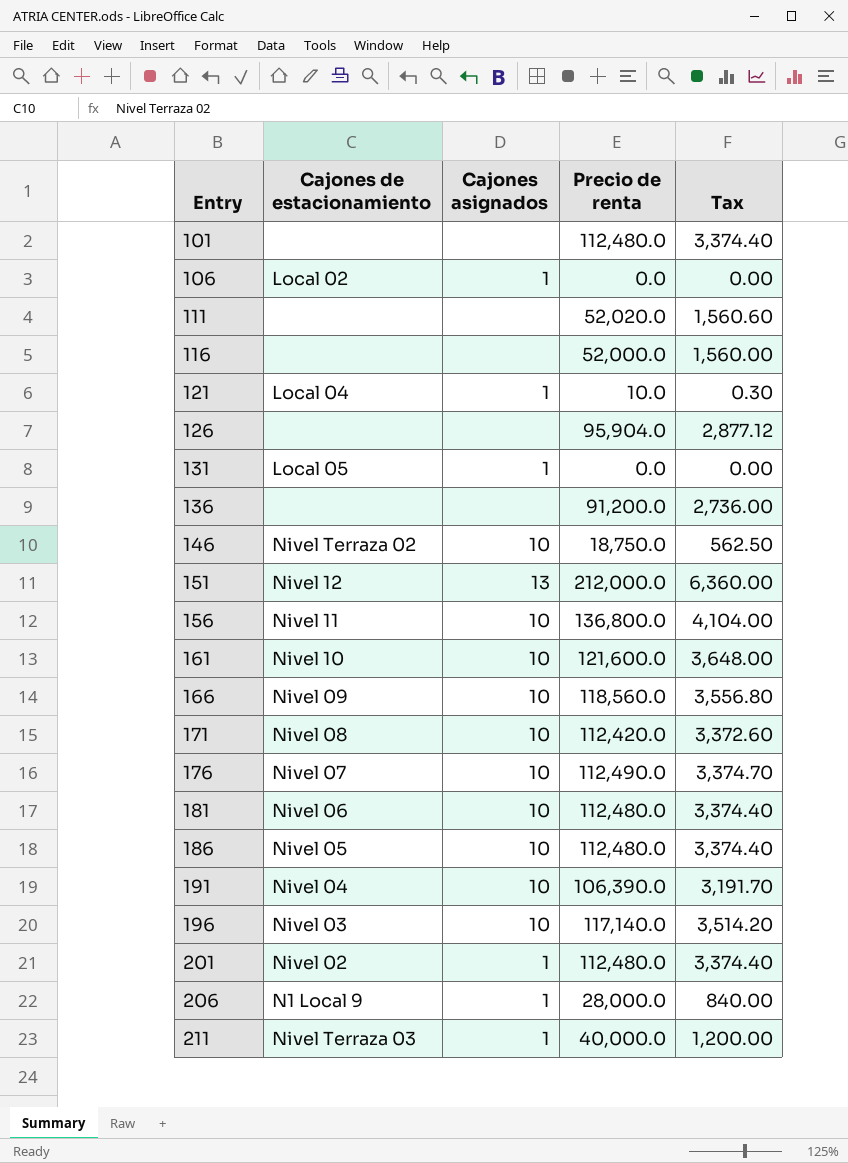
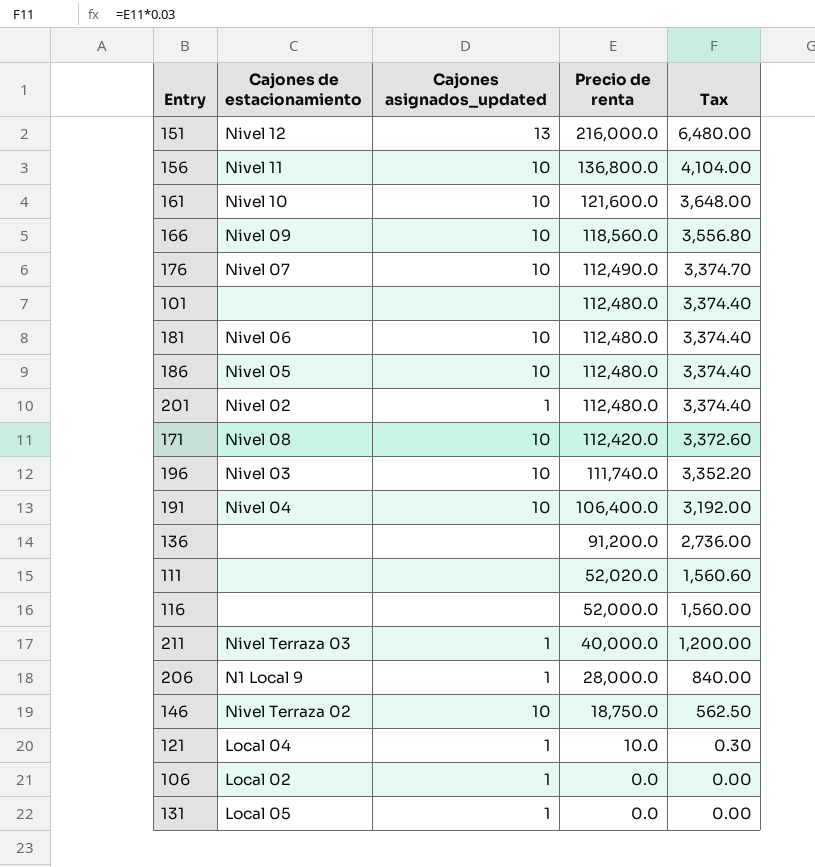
row order: Entry ascending -> Precio de renta descending
column name: Cajones asignados -> Cajones asignados_updated
row 126: none | none | 95,904.0 | 2,877.12 -> none
151 | Precio de renta: 212,000.0 -> 216,000.0
151 | Tax: 6,360.00 -> 6,480.00
196 | Precio de renta: 117,140.0 -> 111,740.0
196 | Tax: 3,514.20 -> 3,352.20
191 | Precio de renta: 106,390.0 -> 106,400.0
191 | Tax: 3,191.70 -> 3,192.00

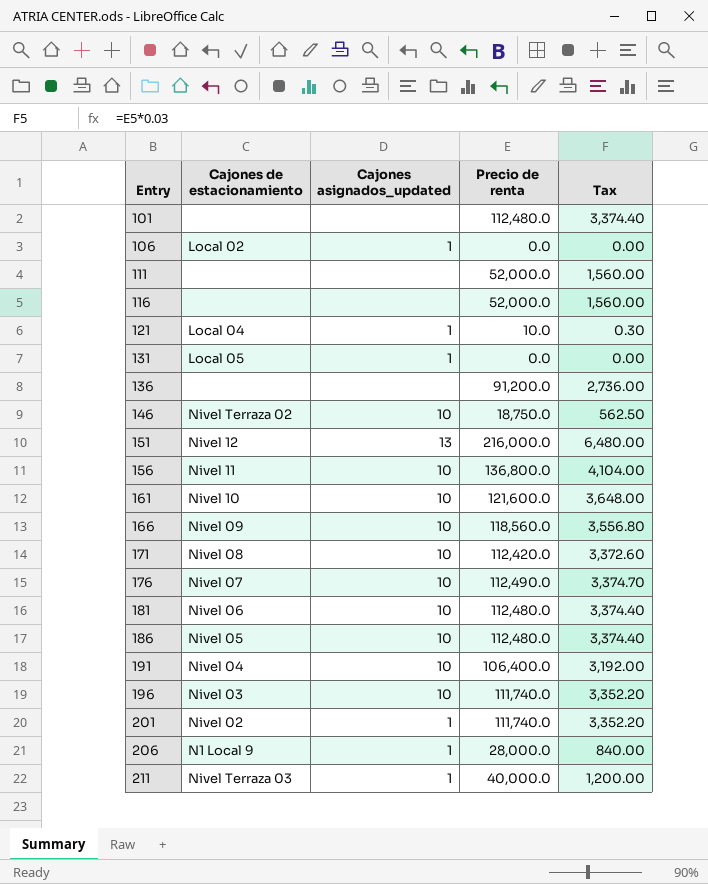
row order: Precio de renta descending -> Entry ascending
111 | Precio de renta: 52,020.0 -> 52,000.0
111 | Tax: 1,560.60 -> 1,560.00
201 | Precio de renta: 112,480.0 -> 111,740.0
201 | Tax: 3,374.40 -> 3,352.20

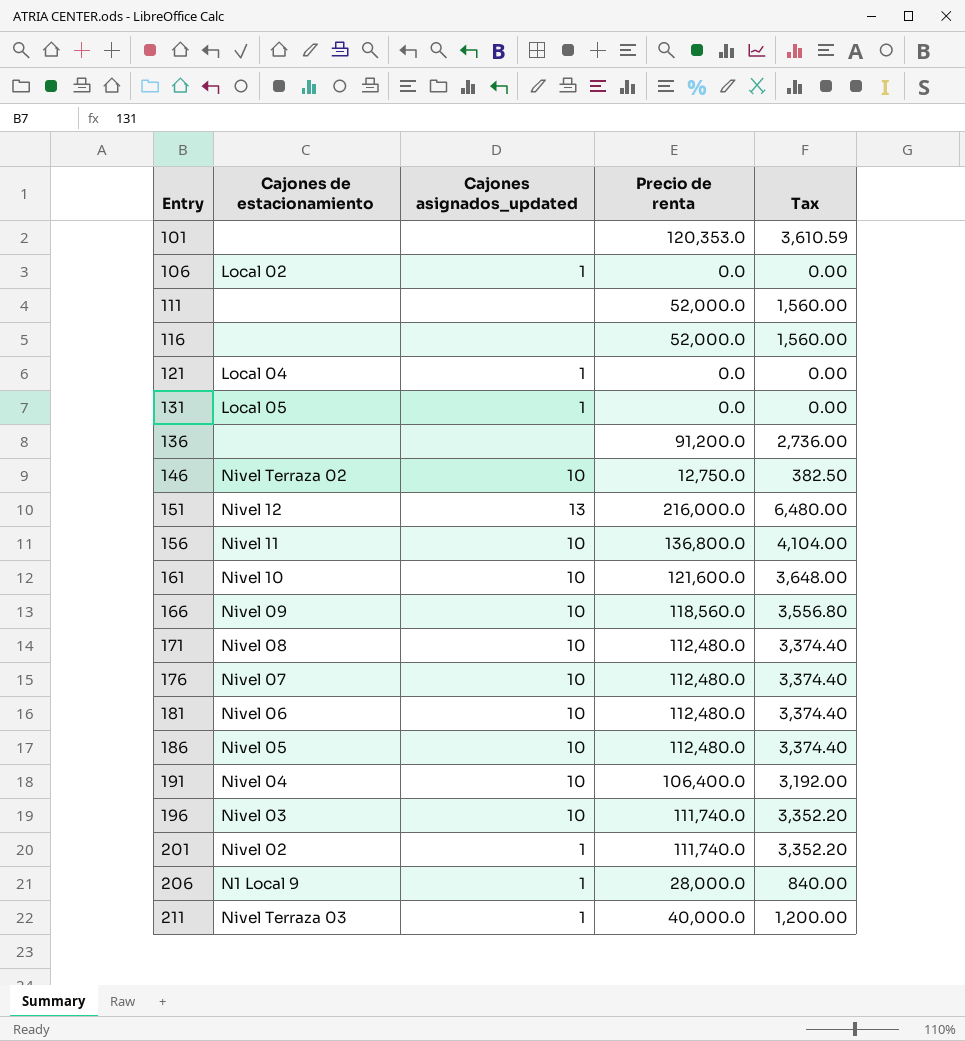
101 | Precio de renta: 112,480.0 -> 120,353.0
101 | Tax: 3,374.40 -> 3,610.59
121 | Precio de renta: 10.0 -> 0.0
121 | Tax: 0.30 -> 0.00
146 | Precio de renta: 18,750.0 -> 12,750.0
146 | Tax: 562.50 -> 382.50
171 | Precio de renta: 112,420.0 -> 112,480.0
171 | Tax: 3,372.60 -> 3,374.40
176 | Precio de renta: 112,490.0 -> 112,480.0
176 | Tax: 3,374.70 -> 3,374.40

